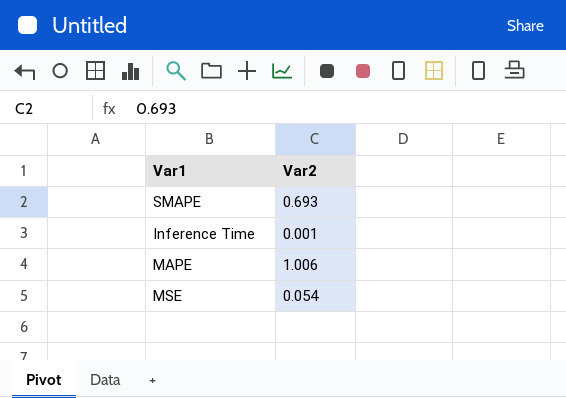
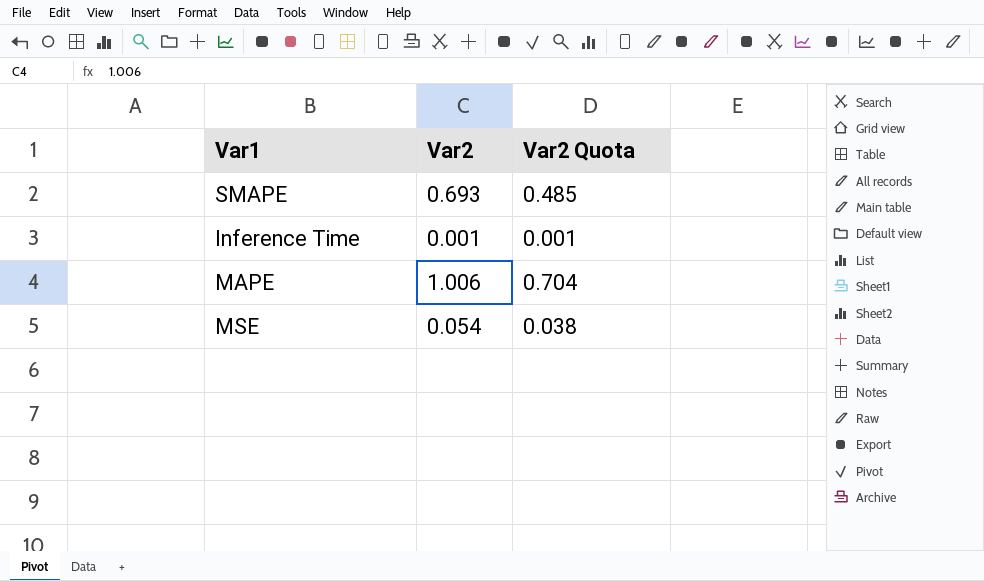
column Var2 Quota | formula: none -> [Var2] * 0.7

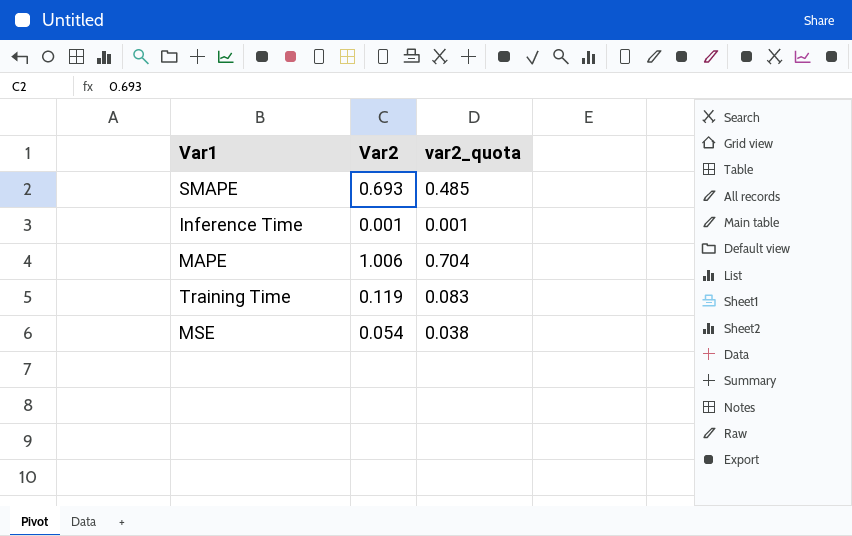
column name: Var2 Quota -> var2_quota
row Training Time: none -> 0.119 | 0.083

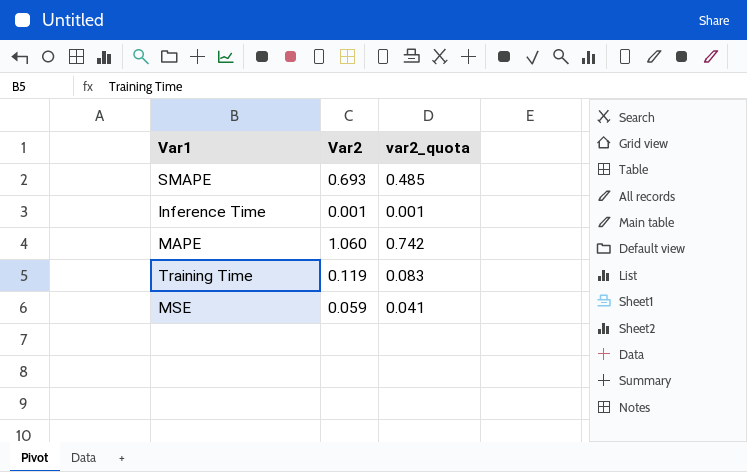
MAPE | Var2: 1.006 -> 1.060
MAPE | var2_quota: 0.704 -> 0.742
MSE | Var2: 0.054 -> 0.059
MSE | var2_quota: 0.038 -> 0.041

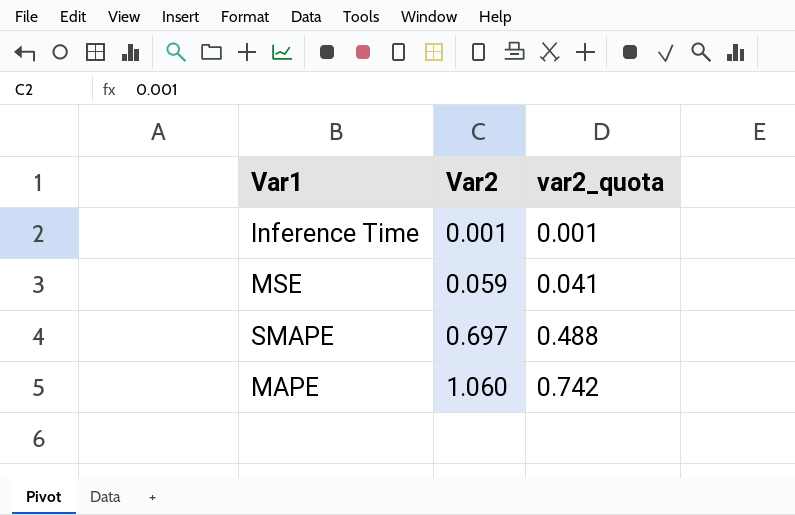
row order: none -> Var2 ascending
row Training Time: 0.119 | 0.083 -> none
SMAPE | Var2: 0.693 -> 0.697
SMAPE | var2_quota: 0.485 -> 0.488

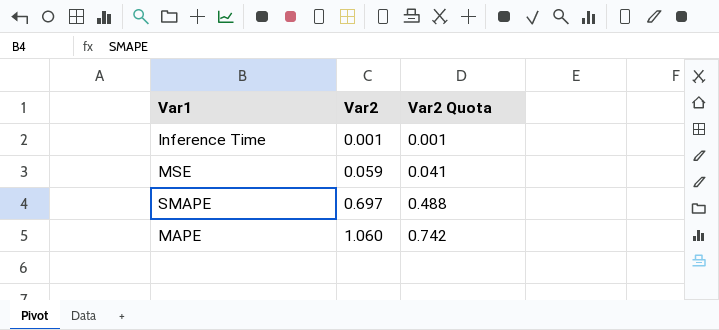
column name: var2_quota -> Var2 Quota

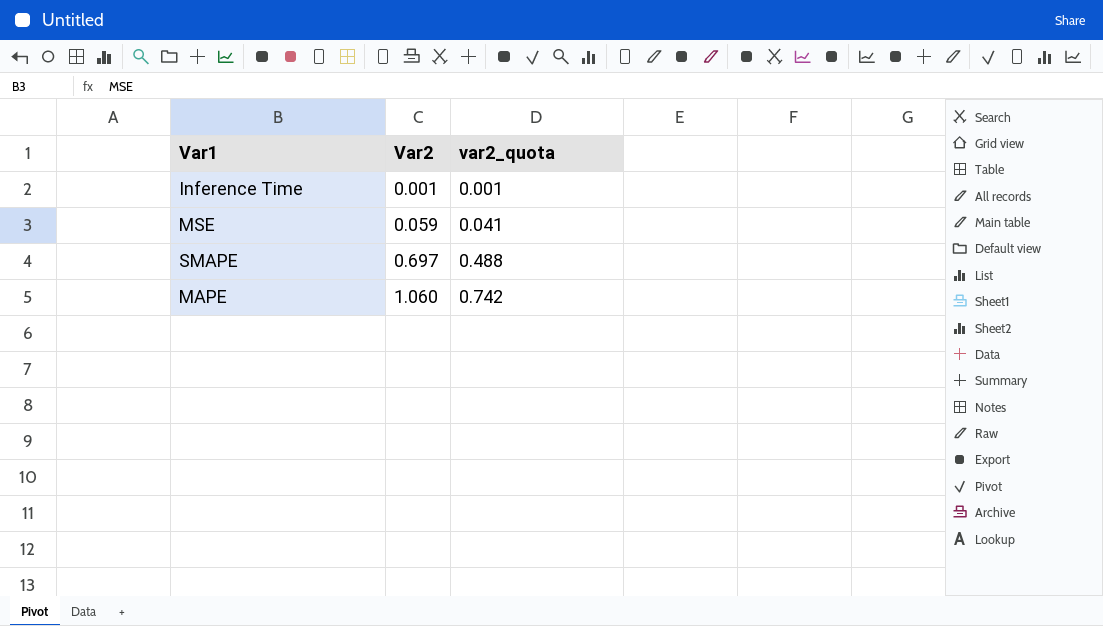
column name: Var2 Quota -> var2_quota

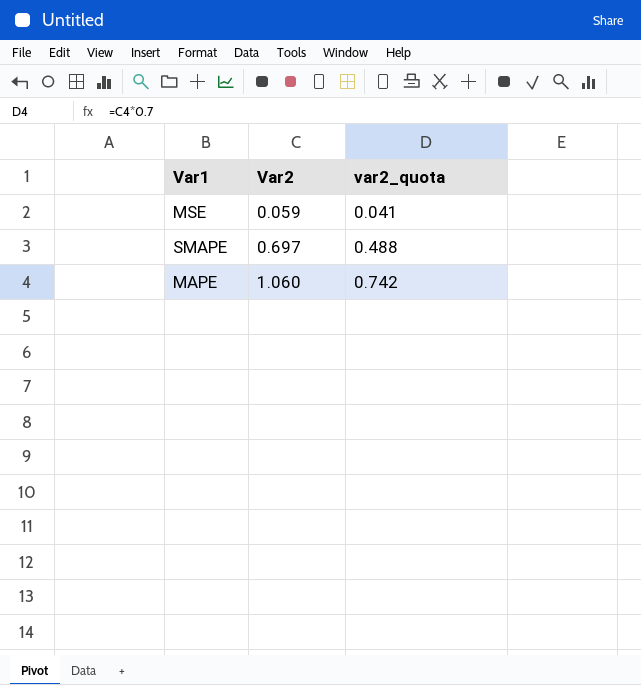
row Inference Time: 0.001 | 0.001 -> none

